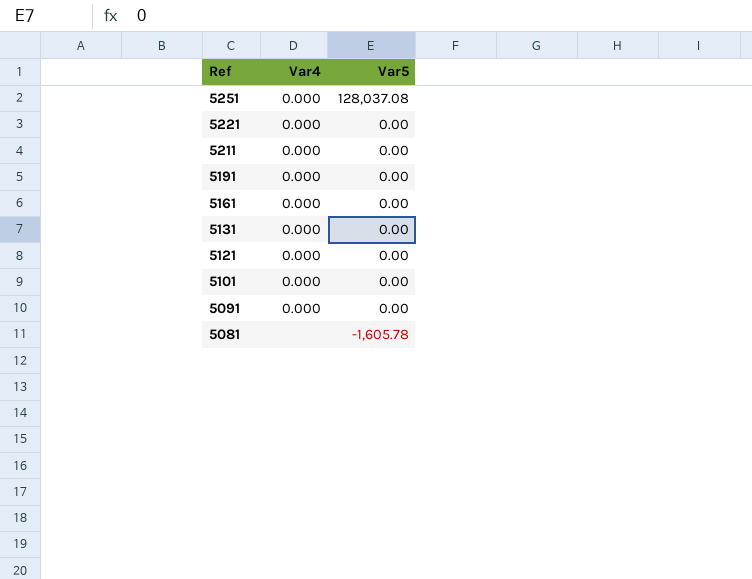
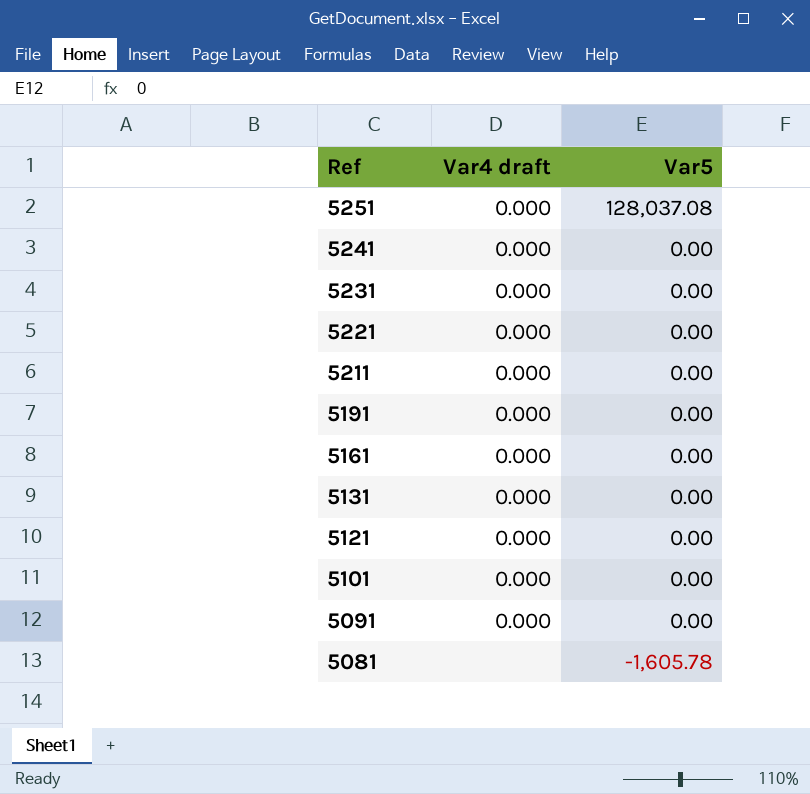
column name: Var4 -> Var4 draft
row 5241: none -> 0.000 | 0.00
row 5231: none -> 0.000 | 0.00

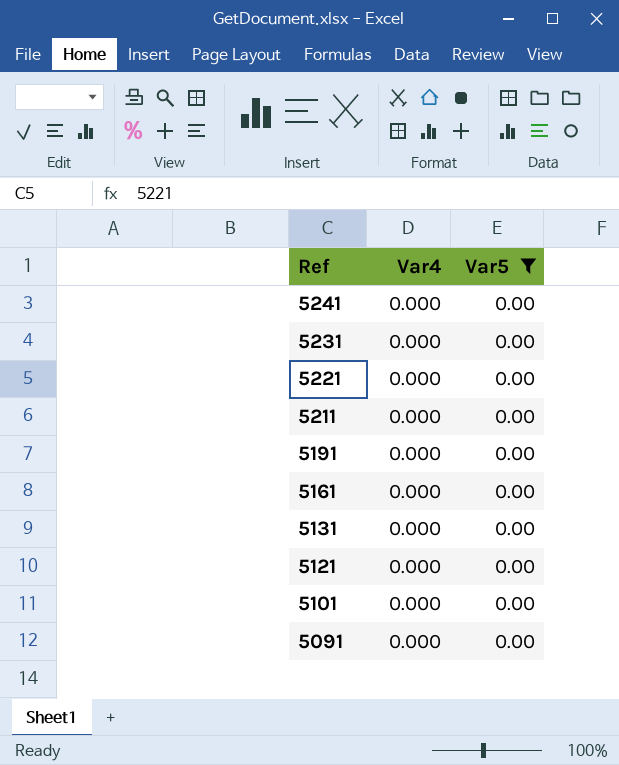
filter: none -> Var5 = 0.00
column name: Var4 draft -> Var4

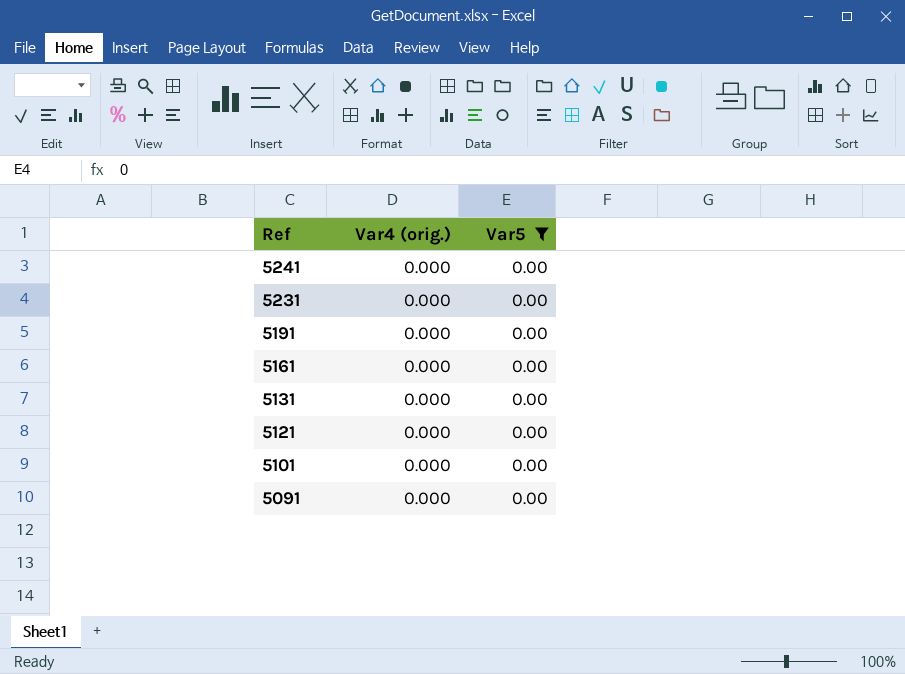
column name: Var4 -> Var4 (orig.)
row 5221: 0.000 | 0.00 -> none
row 5211: 0.000 | 0.00 -> none

